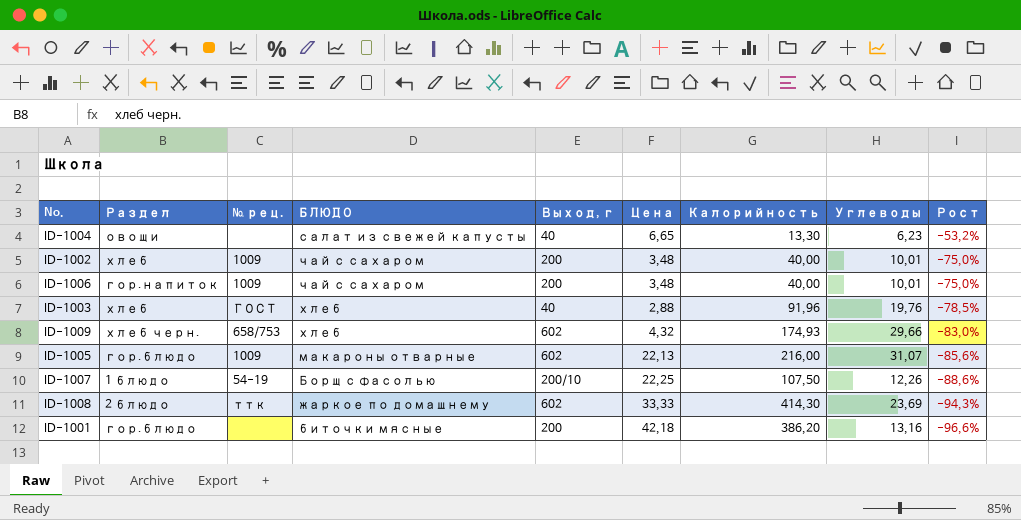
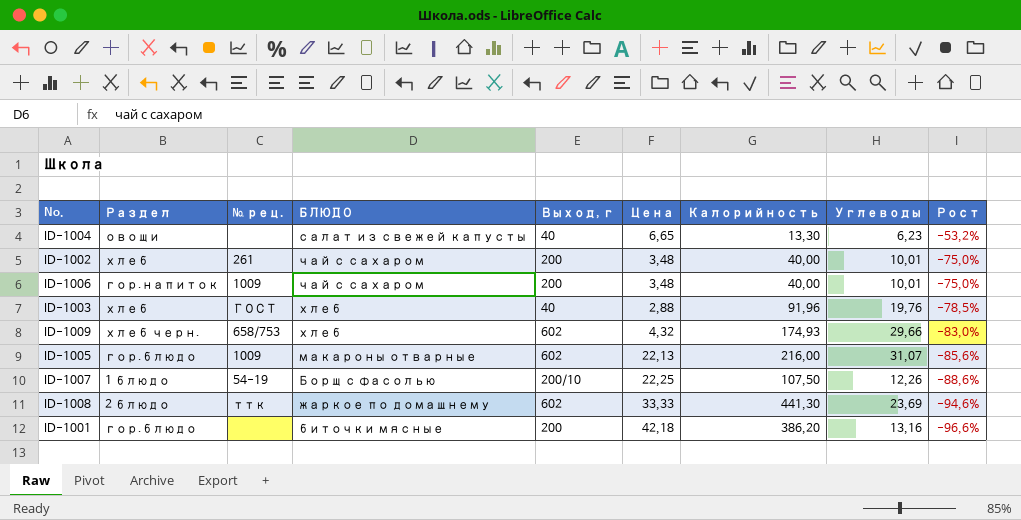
ID-1002 | № рец.: 1009 -> 261
ID-1008 | Калорийность: 414,30 -> 441,30
ID-1008 | Рост: -94,3% -> -94,6%

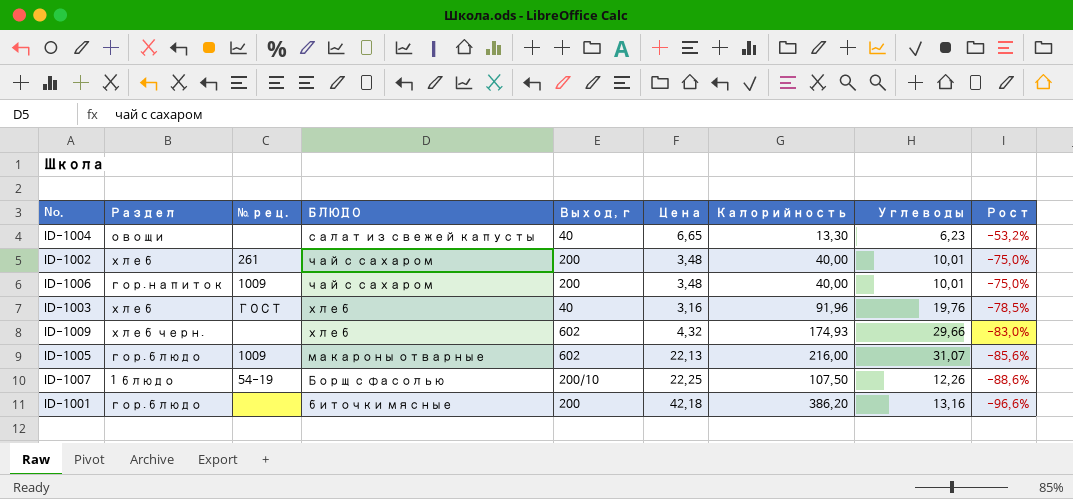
row ID-1008: 2 блюдо | ттк | жаркое по домашнему | 602 | 33,33 | 441,30 | 23,69 | -94,6% -> none
ID-1003 | Цена: 2,88 -> 3,16
ID-1009 | № рец.: 658/753 -> none

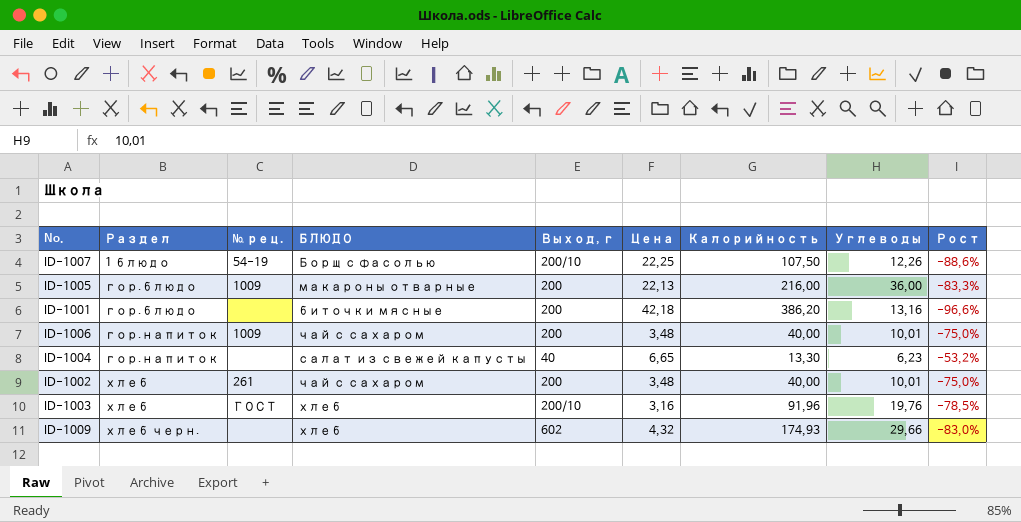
row order: Рост descending -> Раздел ascending
ID-1005 | Выход, г: 602 -> 200
ID-1005 | Углеводы: 31,07 -> 36,00
ID-1005 | Рост: -85,6% -> -83,3%
ID-1004 | Раздел: овощи -> гор.напиток
ID-1003 | Выход, г: 40 -> 200/10

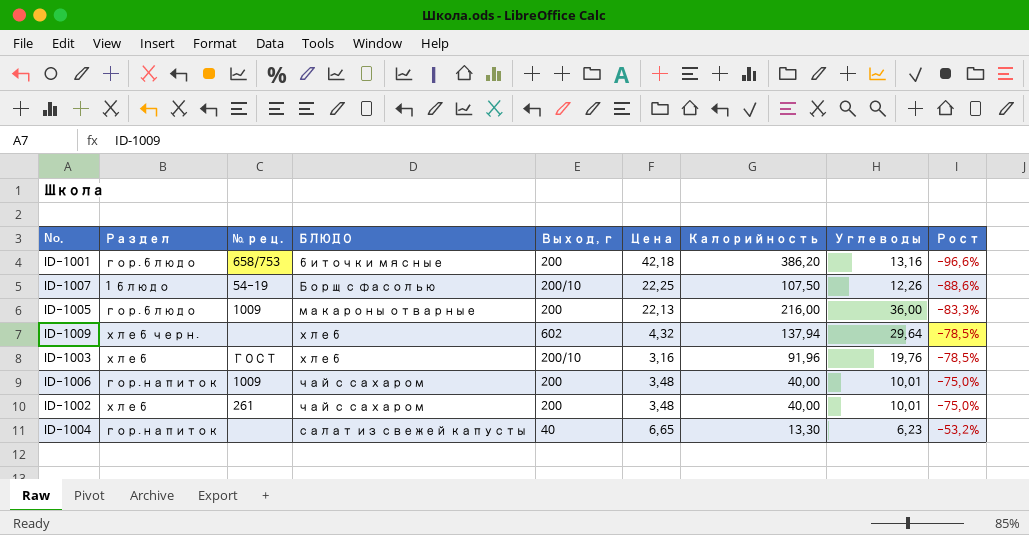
row order: Раздел ascending -> Рост ascending
ID-1001 | № рец.: none -> 658/753
ID-1009 | Калорийность: 174,93 -> 137,94
ID-1009 | Углеводы: 29,66 -> 29,64
ID-1009 | Рост: -83,0% -> -78,5%

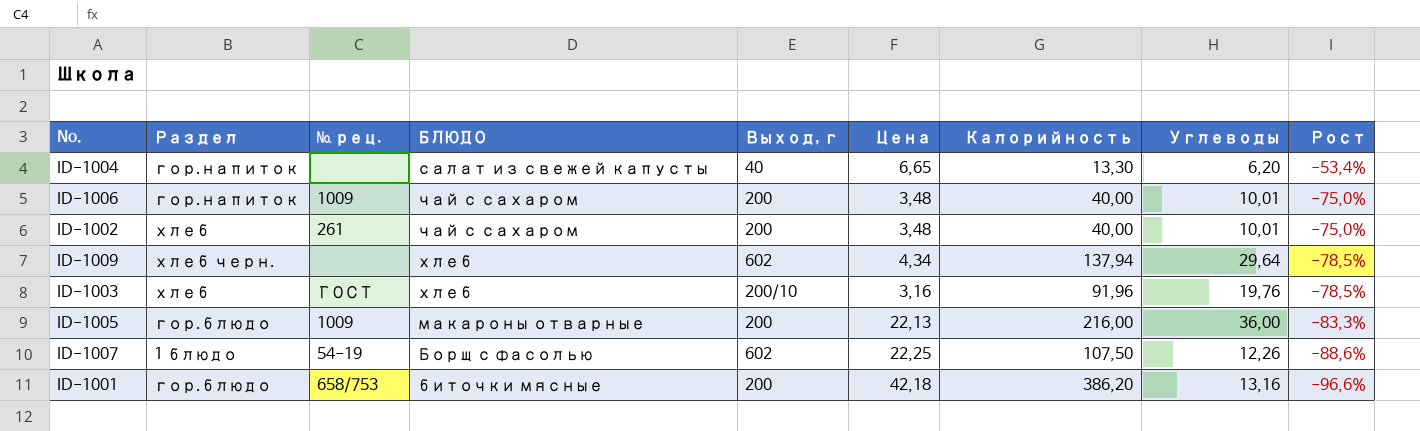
row order: Рост ascending -> Рост descending
ID-1004 | Углеводы: 6,23 -> 6,20
ID-1004 | Рост: -53,2% -> -53,4%
ID-1009 | Цена: 4,32 -> 4,34
ID-1007 | Выход, г: 200/10 -> 602

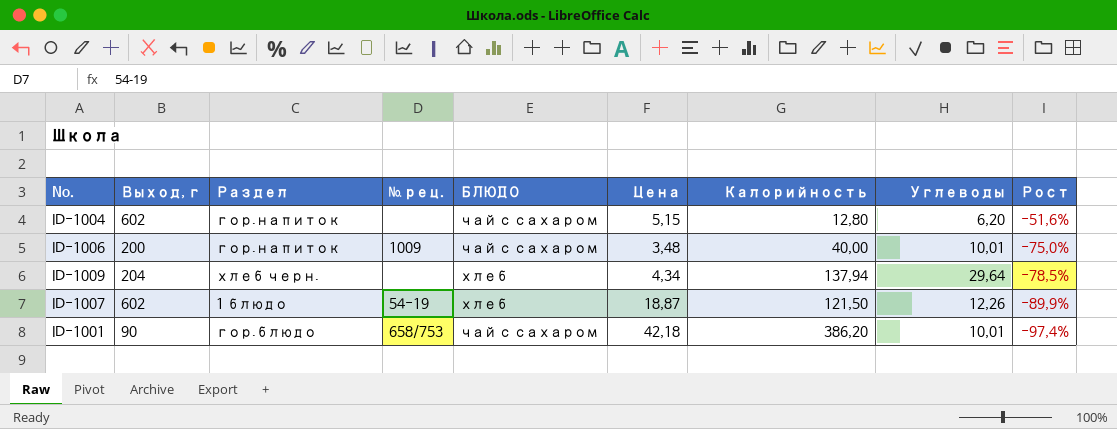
column Выход, г | position: 5 -> 2
row ID-1002: хлеб | 261 | чай с сахаром | 200 | 3,48 | 40,00 | 10,01 | -75,0% -> none
row ID-1003: хлеб | ГОСТ | хлеб | 200/10 | 3,16 | 91,96 | 19,76 | -78,5% -> none
row ID-1005: гор.блюдо | 1009 | макароны отварные | 200 | 22,13 | 216,00 | 36,00 | -83,3% -> none
ID-1004 | Выход, г: 40 -> 602
ID-1004 | БЛЮДО: салат из свежей капусты -> чай с сахаром
ID-1004 | Цена: 6,65 -> 5,15
ID-1004 | Калорийность: 13,30 -> 12,80
ID-1004 | Рост: -53,4% -> -51,6%
ID-1009 | Выход, г: 602 -> 204
ID-1007 | БЛЮДО: Борщ с фасолью -> хлеб
ID-1007 | Цена: 22,25 -> 18,87
ID-1007 | Калорийность: 107,50 -> 121,50
ID-1007 | Рост: -88,6% -> -89,9%
ID-1001 | Выход, г: 200 -> 90
ID-1001 | БЛЮДО: биточки мясные -> чай с сахаром
ID-1001 | Углеводы: 13,16 -> 10,01
ID-1001 | Рост: -96,6% -> -97,4%

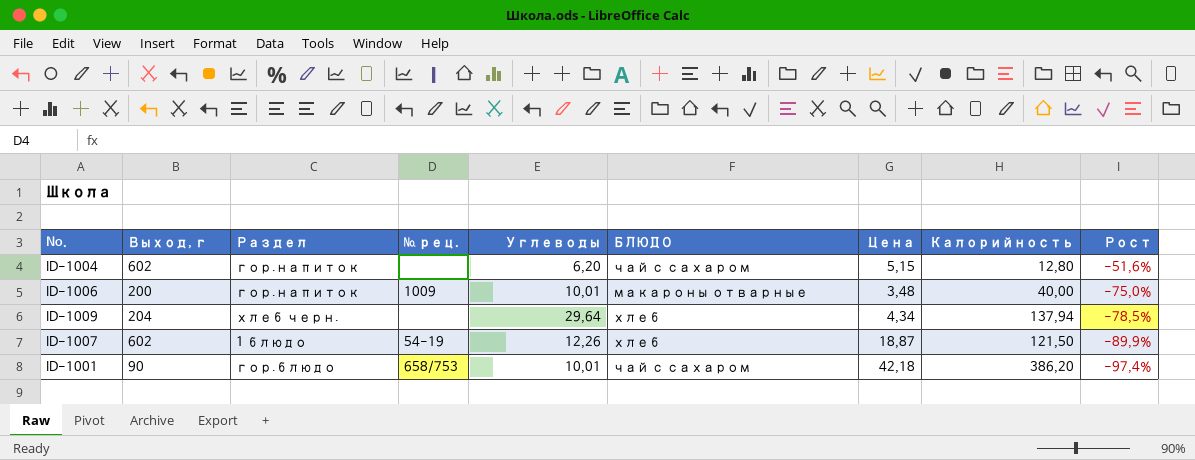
column Углеводы | position: 8 -> 5
ID-1006 | БЛЮДО: чай с сахаром -> макароны отварные

